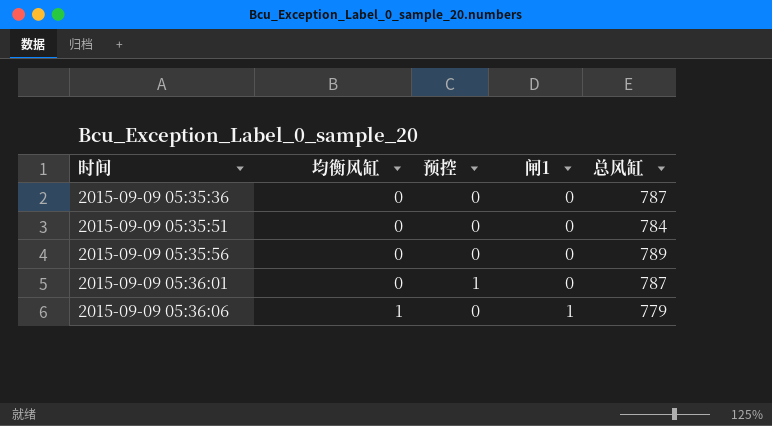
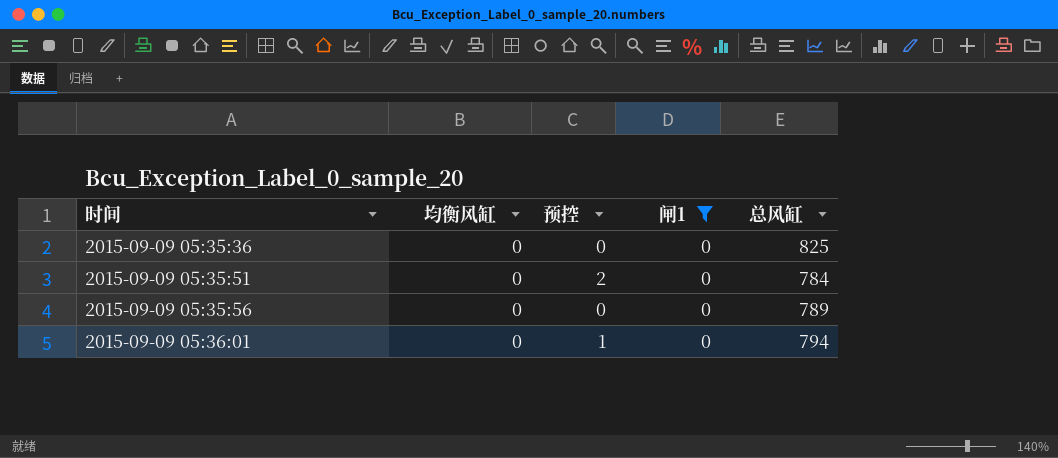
filter: none -> 闸1 = 0
2015-09-09 05:35:36 | 总风缸: 787 -> 825
2015-09-09 05:35:51 | 预控: 0 -> 2
2015-09-09 05:36:01 | 总风缸: 787 -> 794

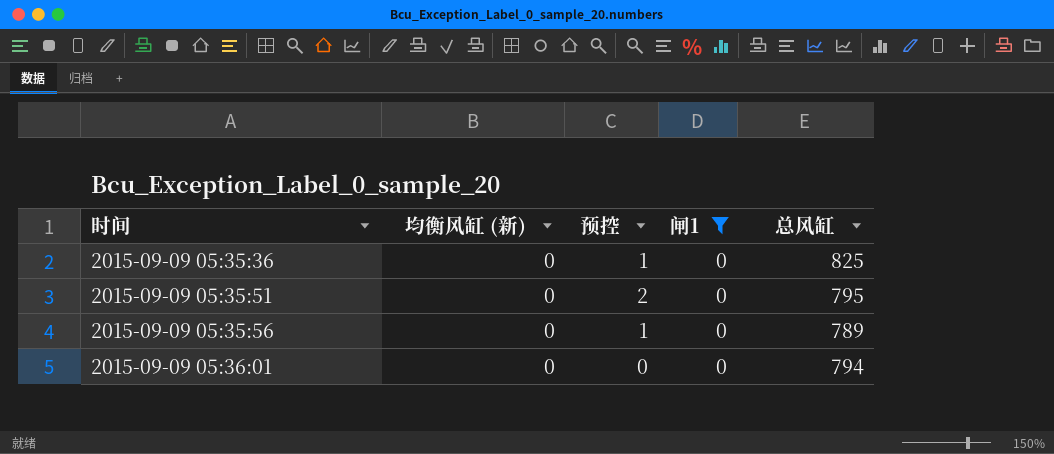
column name: 均衡风缸 -> 均衡风缸 (新)
2015-09-09 05:35:36 | 预控: 0 -> 1
2015-09-09 05:35:51 | 总风缸: 784 -> 795
2015-09-09 05:35:56 | 预控: 0 -> 1
2015-09-09 05:36:01 | 预控: 1 -> 0

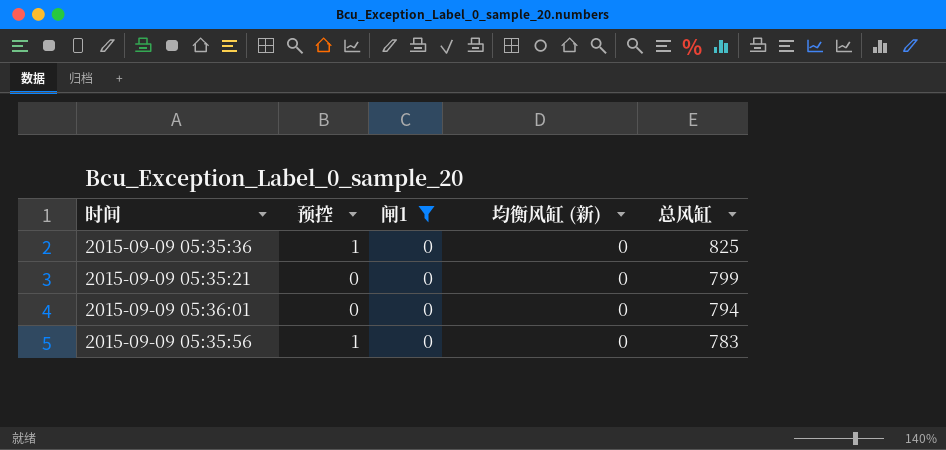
row order: 时间 ascending -> 总风缸 descending
column 均衡风缸 (新) | position: 2 -> 4
row 2015-09-09 05:35:51: 0 | 2 | 0 | 795 -> none
row 2015-09-09 05:35:21: none -> 0 | 0 | 0 | 799
2015-09-09 05:35:56 | 总风缸: 789 -> 783

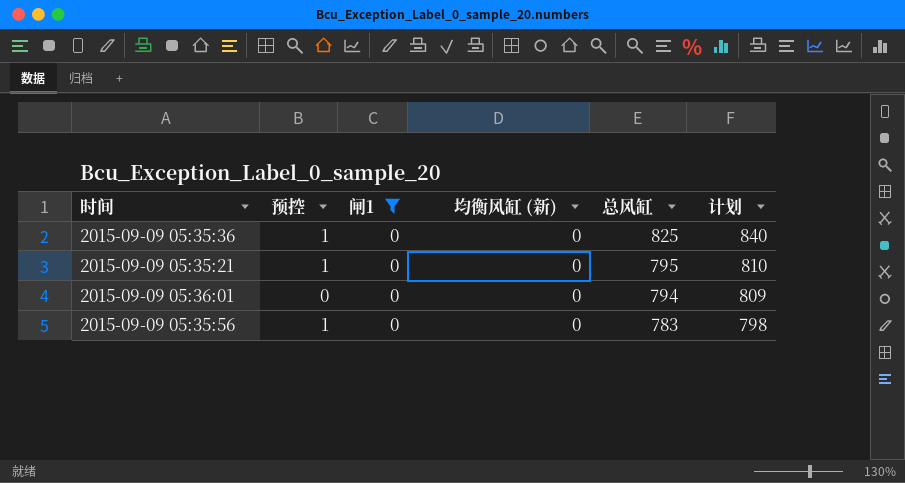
column 计划 | formula: none -> [总风缸] + 15
2015-09-09 05:35:21 | 预控: 0 -> 1
2015-09-09 05:35:21 | 总风缸: 799 -> 795

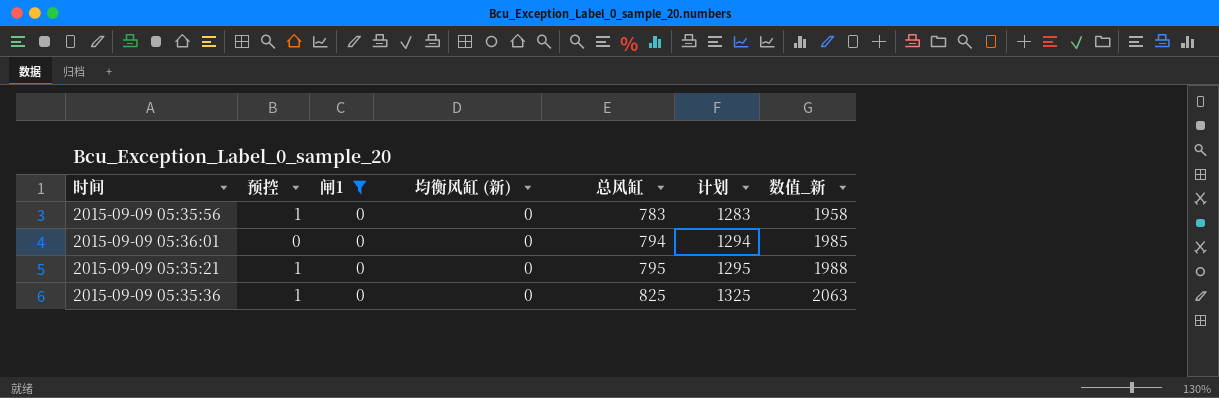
row order: 总风缸 descending -> 总风缸 ascending
column 计划 | formula: [总风缸] + 15 -> [总风缸] + 500
column 数值_新 | formula: none -> [总风缸] * 2.5

